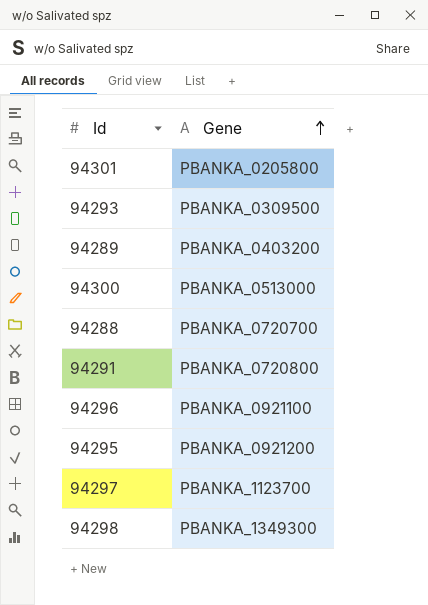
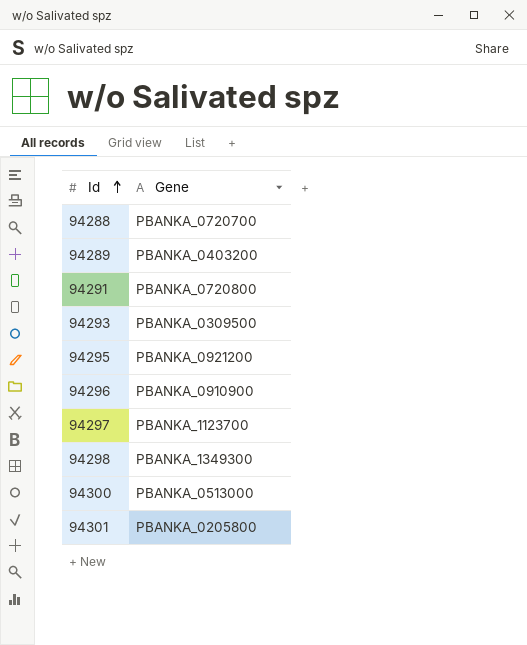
row order: Gene ascending -> Id ascending
94296 | Gene: PBANKA_0921100 -> PBANKA_0910900

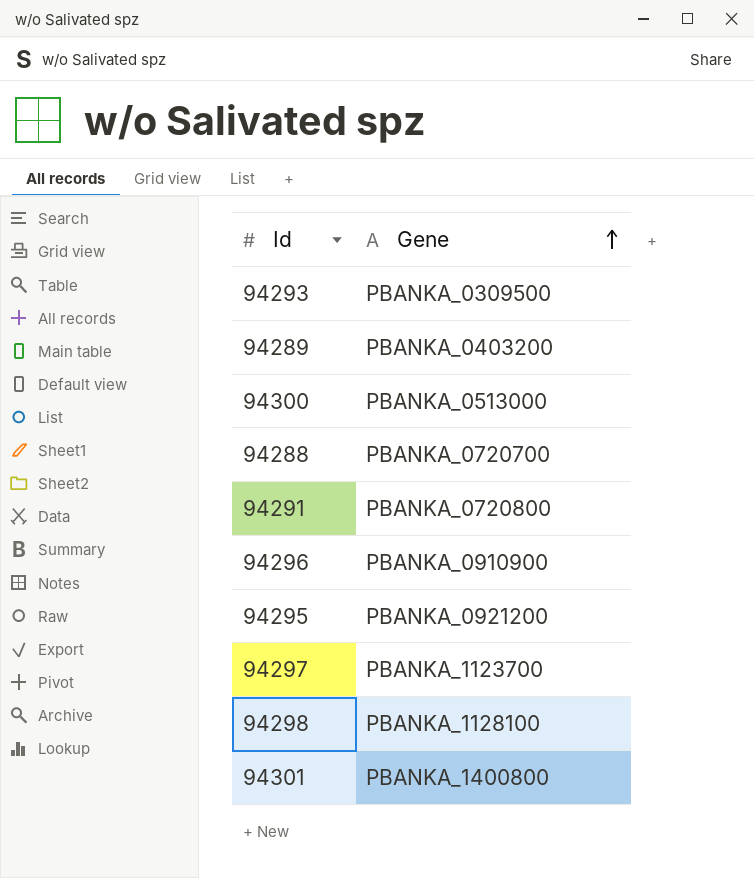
row order: Id ascending -> Gene ascending
94298 | Gene: PBANKA_1349300 -> PBANKA_1128100
94301 | Gene: PBANKA_0205800 -> PBANKA_1400800

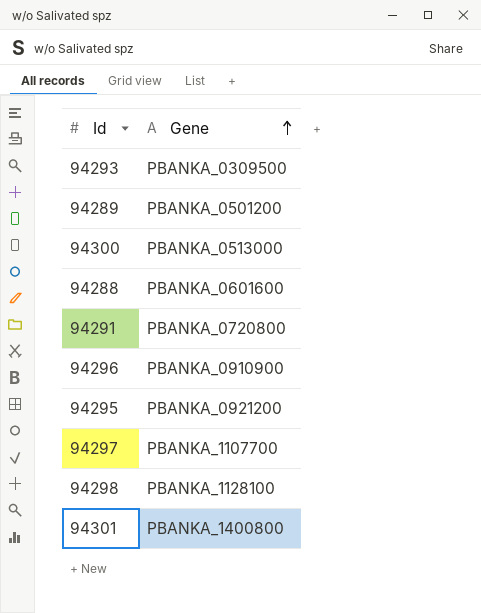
94289 | Gene: PBANKA_0403200 -> PBANKA_0501200
94288 | Gene: PBANKA_0720700 -> PBANKA_0601600
94297 | Gene: PBANKA_1123700 -> PBANKA_1107700

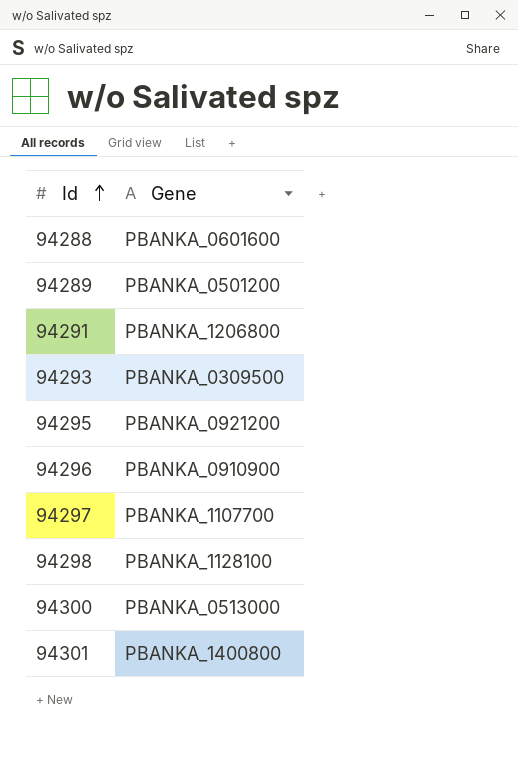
row order: Gene ascending -> Id ascending
94291 | Gene: PBANKA_0720800 -> PBANKA_1206800

